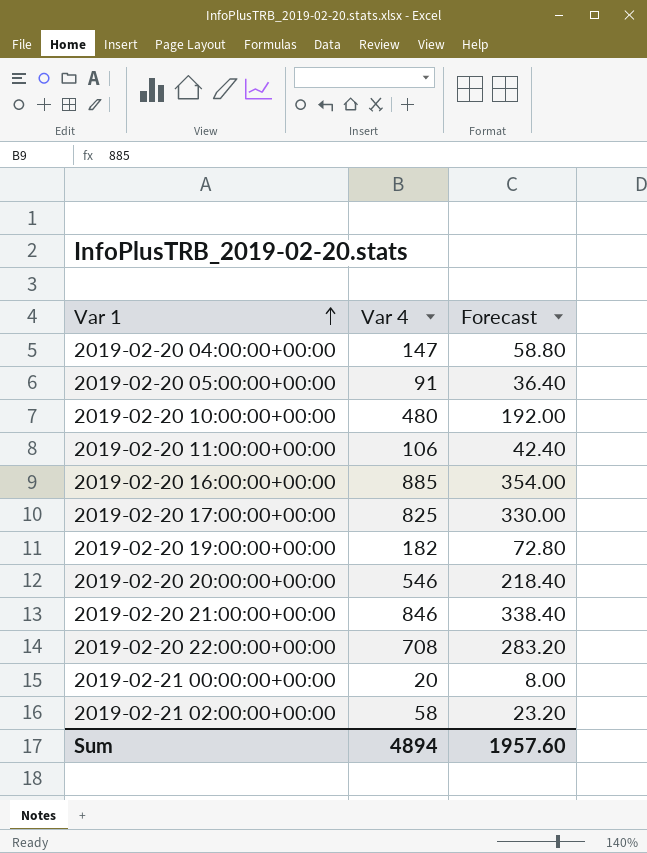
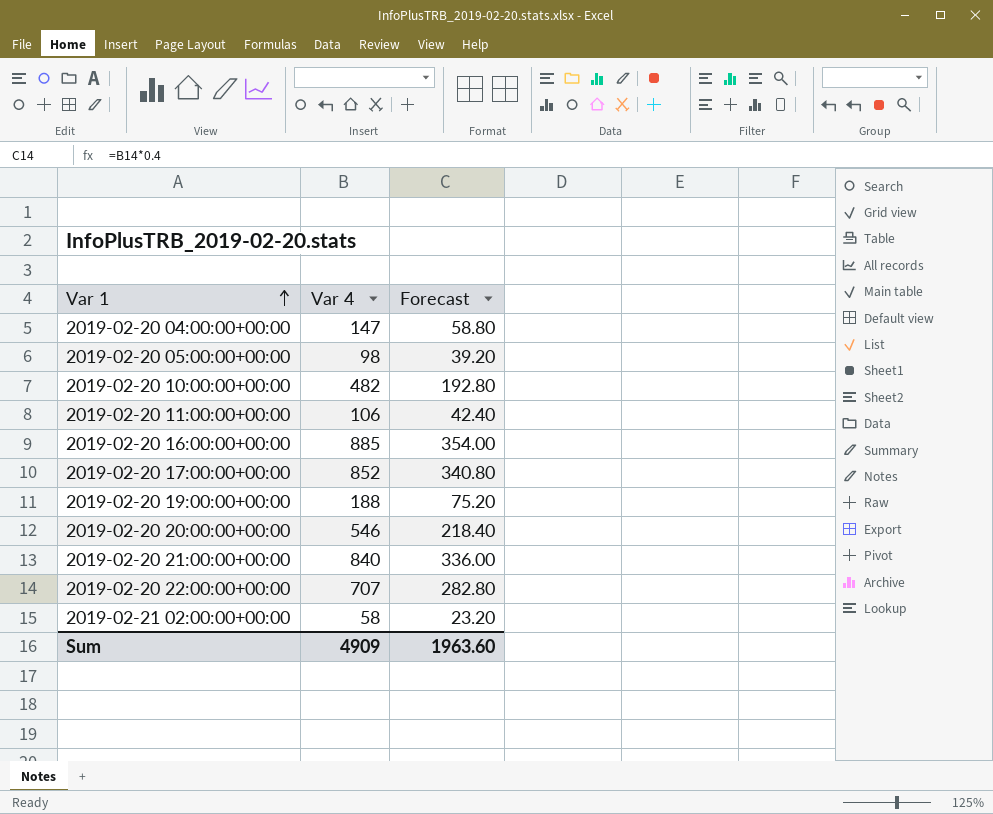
row 2019-02-21 00:00:00+00:00: 20 | 8.00 -> none
2019-02-20 05:00:00+00:00 | Var 4: 91 -> 98
2019-02-20 05:00:00+00:00 | Forecast: 36.40 -> 39.20
2019-02-20 10:00:00+00:00 | Var 4: 480 -> 482
2019-02-20 10:00:00+00:00 | Forecast: 192.00 -> 192.80
2019-02-20 17:00:00+00:00 | Var 4: 825 -> 852
2019-02-20 17:00:00+00:00 | Forecast: 330.00 -> 340.80
2019-02-20 19:00:00+00:00 | Var 4: 182 -> 188
2019-02-20 19:00:00+00:00 | Forecast: 72.80 -> 75.20
2019-02-20 21:00:00+00:00 | Var 4: 846 -> 840
2019-02-20 21:00:00+00:00 | Forecast: 338.40 -> 336.00
2019-02-20 22:00:00+00:00 | Var 4: 708 -> 707
2019-02-20 22:00:00+00:00 | Forecast: 283.20 -> 282.80
Sum | Var 4: 4894 -> 4909
Sum | Forecast: 1957.60 -> 1963.60

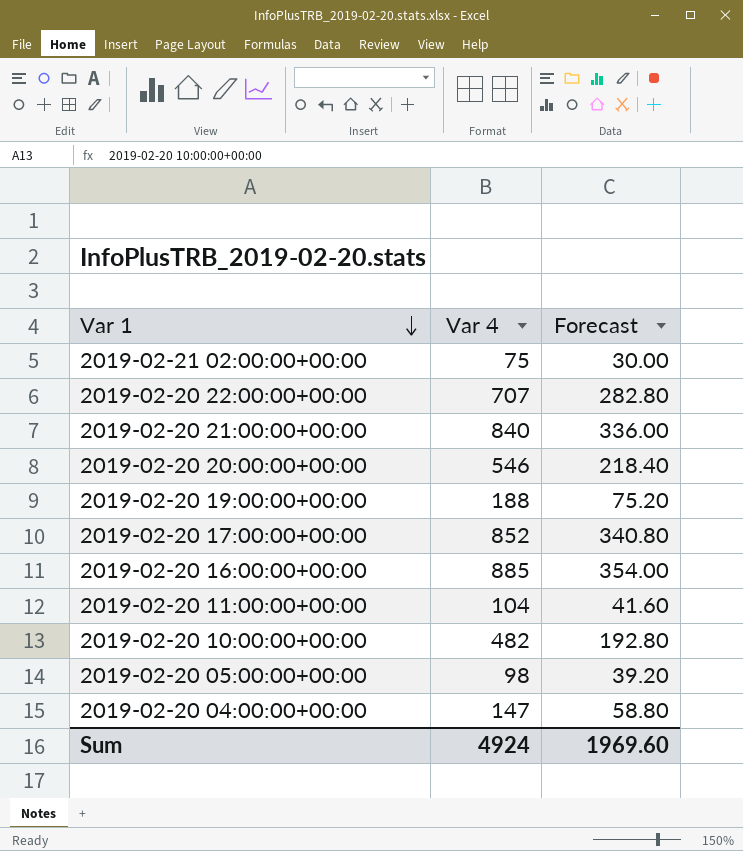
row order: Var 1 ascending -> Var 1 descending
2019-02-21 02:00:00+00:00 | Var 4: 58 -> 75
2019-02-21 02:00:00+00:00 | Forecast: 23.20 -> 30.00
2019-02-20 11:00:00+00:00 | Var 4: 106 -> 104
2019-02-20 11:00:00+00:00 | Forecast: 42.40 -> 41.60
Sum | Var 4: 4909 -> 4924
Sum | Forecast: 1963.60 -> 1969.60

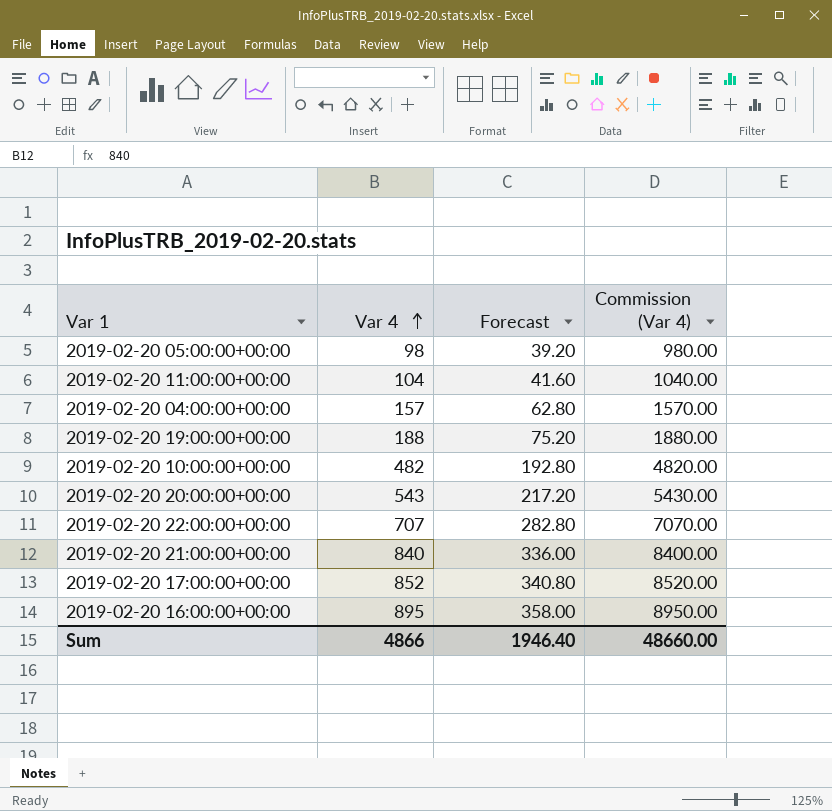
row order: Var 1 descending -> Var 4 ascending
column Commission (Var 4) | formula: none -> [Var 4] * 10
row 2019-02-21 02:00:00+00:00: 75 | 30.00 -> none
2019-02-20 04:00:00+00:00 | Var 4: 147 -> 157
2019-02-20 04:00:00+00:00 | Forecast: 58.80 -> 62.80
2019-02-20 20:00:00+00:00 | Var 4: 546 -> 543
2019-02-20 20:00:00+00:00 | Forecast: 218.40 -> 217.20
2019-02-20 16:00:00+00:00 | Var 4: 885 -> 895
2019-02-20 16:00:00+00:00 | Forecast: 354.00 -> 358.00
Sum | Var 4: 4924 -> 4866
Sum | Forecast: 1969.60 -> 1946.40

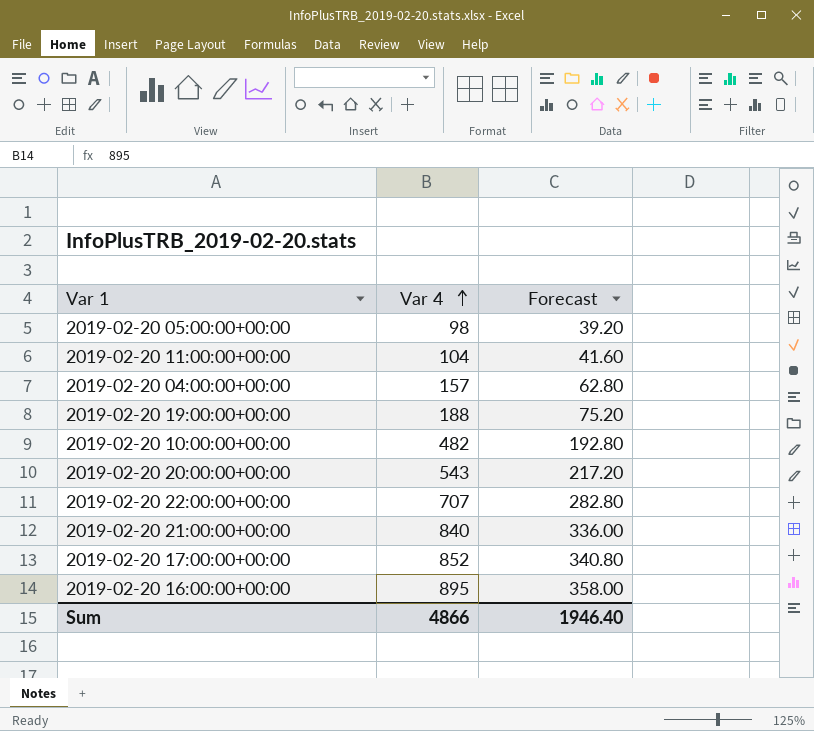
column Commission (Var 4) | formula: [Var 4] * 10 -> none

